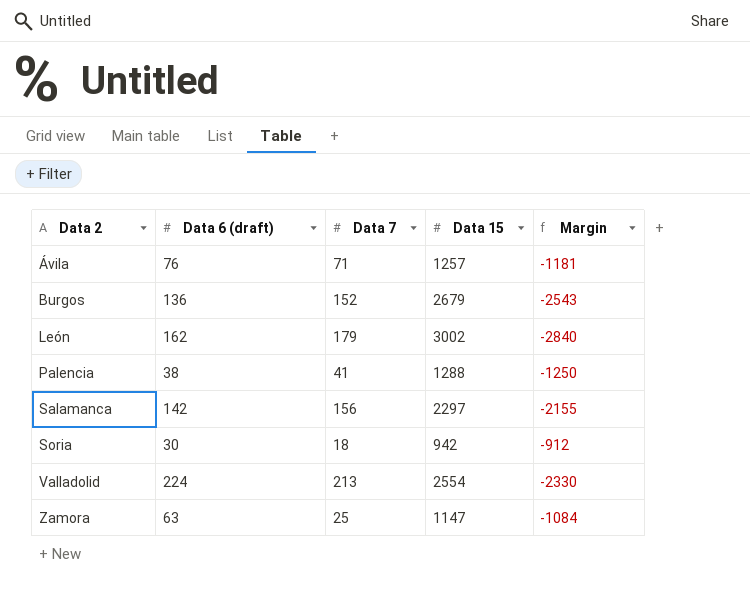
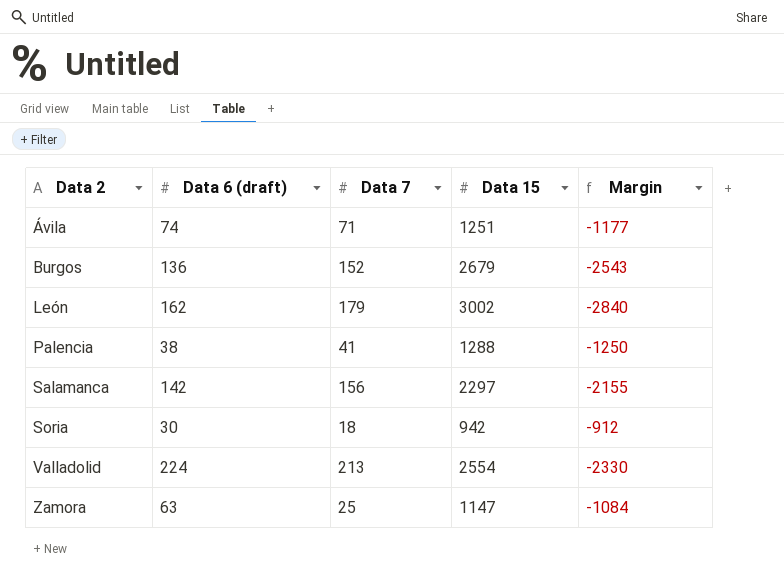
Ávila | Data 6 (draft): 76 -> 74
Ávila | Data 15: 1257 -> 1251
Ávila | Margin: -1181 -> -1177

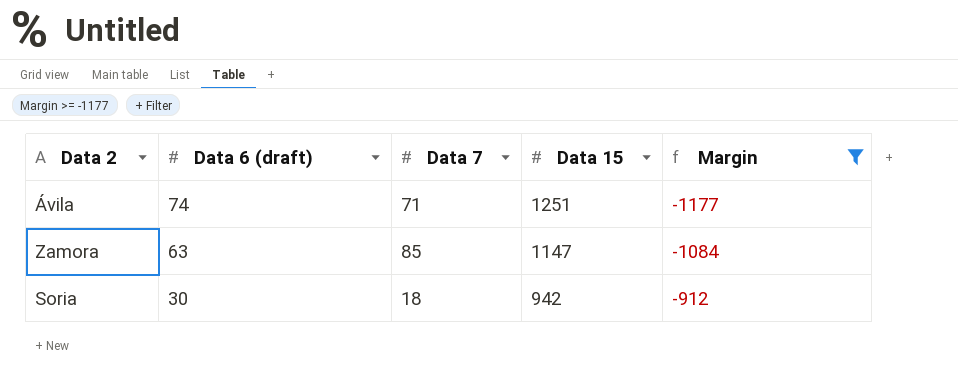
filter: none -> Margin >= -1177
row order: Data 2 ascending -> Data 6 (draft) descending
Zamora | Data 7: 25 -> 85

